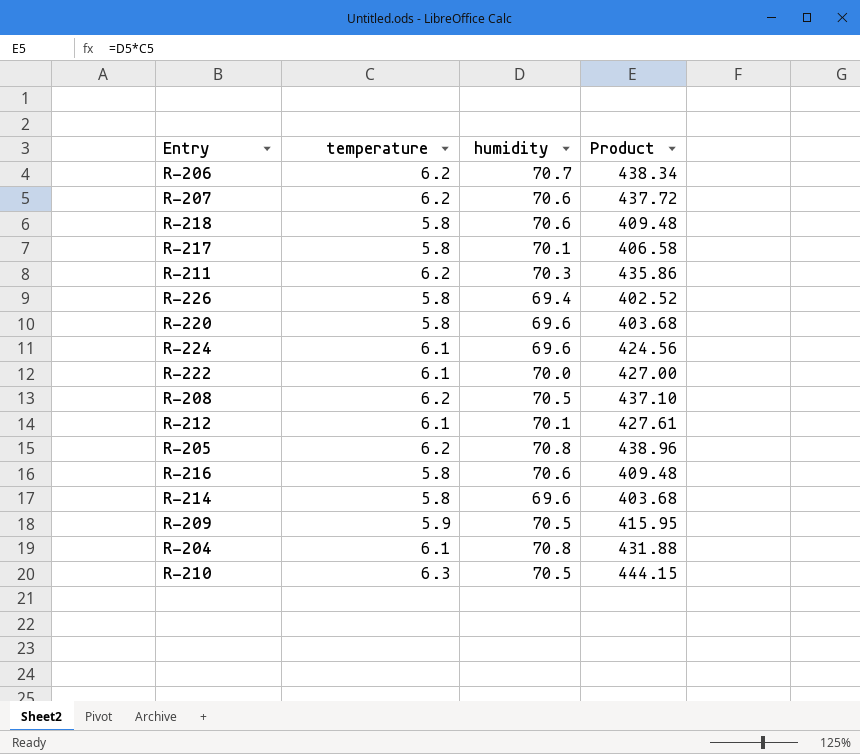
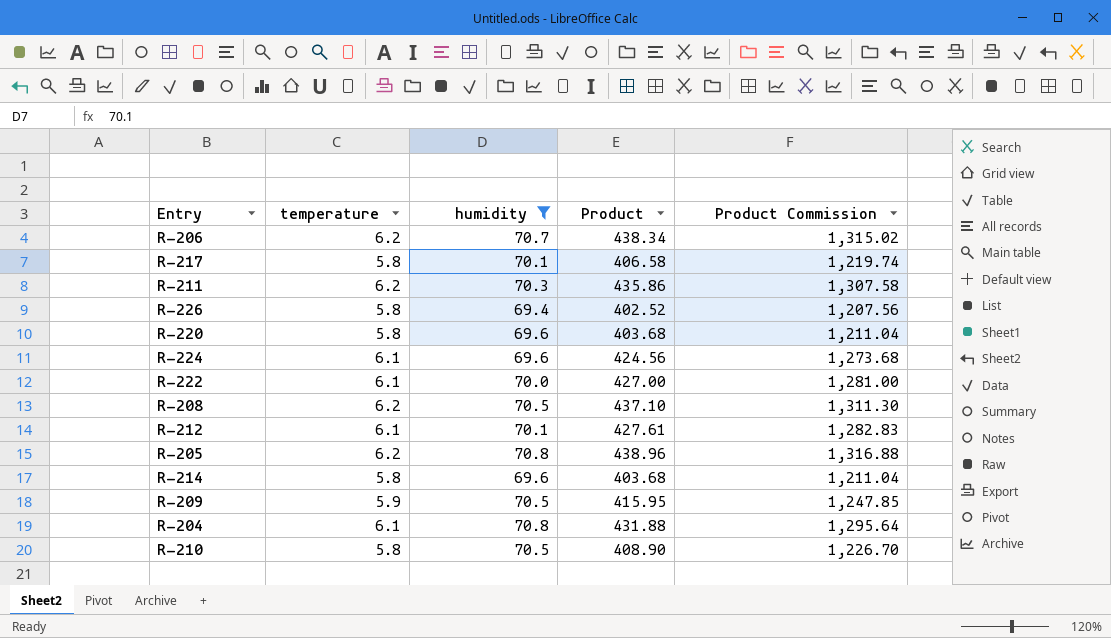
filter: none -> humidity != 70.6
column Product Commission | formula: none -> [Product] * 3
R-210 | temperature: 6.3 -> 5.8
R-210 | Product: 444.15 -> 408.90

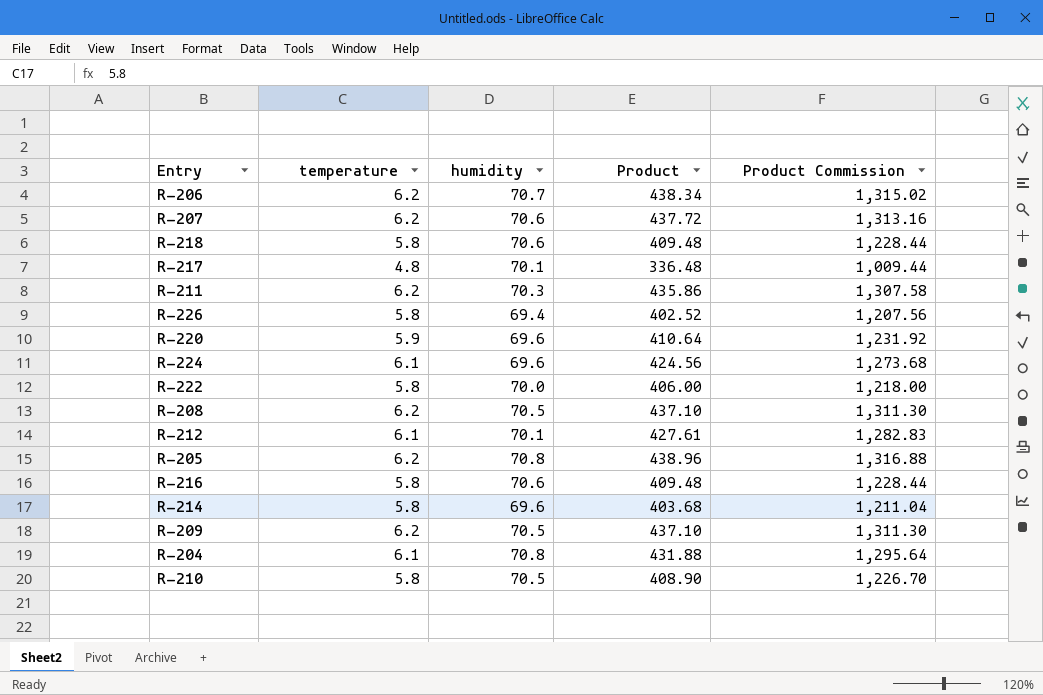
filter: humidity != 70.6 -> none
R-217 | temperature: 5.8 -> 4.8
R-217 | Product: 406.58 -> 336.48
R-217 | Product Commission: 1,219.74 -> 1,009.44
R-220 | temperature: 5.8 -> 5.9
R-220 | Product: 403.68 -> 410.64
R-220 | Product Commission: 1,211.04 -> 1,231.92
R-222 | temperature: 6.1 -> 5.8
R-222 | Product: 427.00 -> 406.00
R-222 | Product Commission: 1,281.00 -> 1,218.00
R-209 | temperature: 5.9 -> 6.2
R-209 | Product: 415.95 -> 437.10
R-209 | Product Commission: 1,247.85 -> 1,311.30

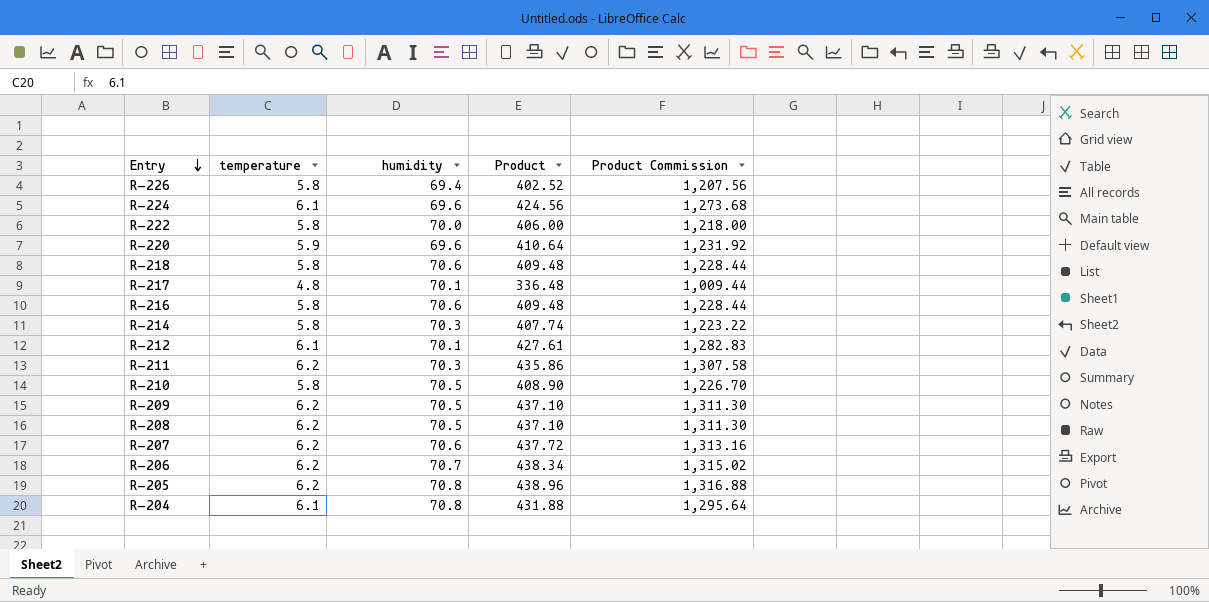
row order: none -> Entry descending
R-214 | humidity: 69.6 -> 70.3
R-214 | Product: 403.68 -> 407.74
R-214 | Product Commission: 1,211.04 -> 1,223.22

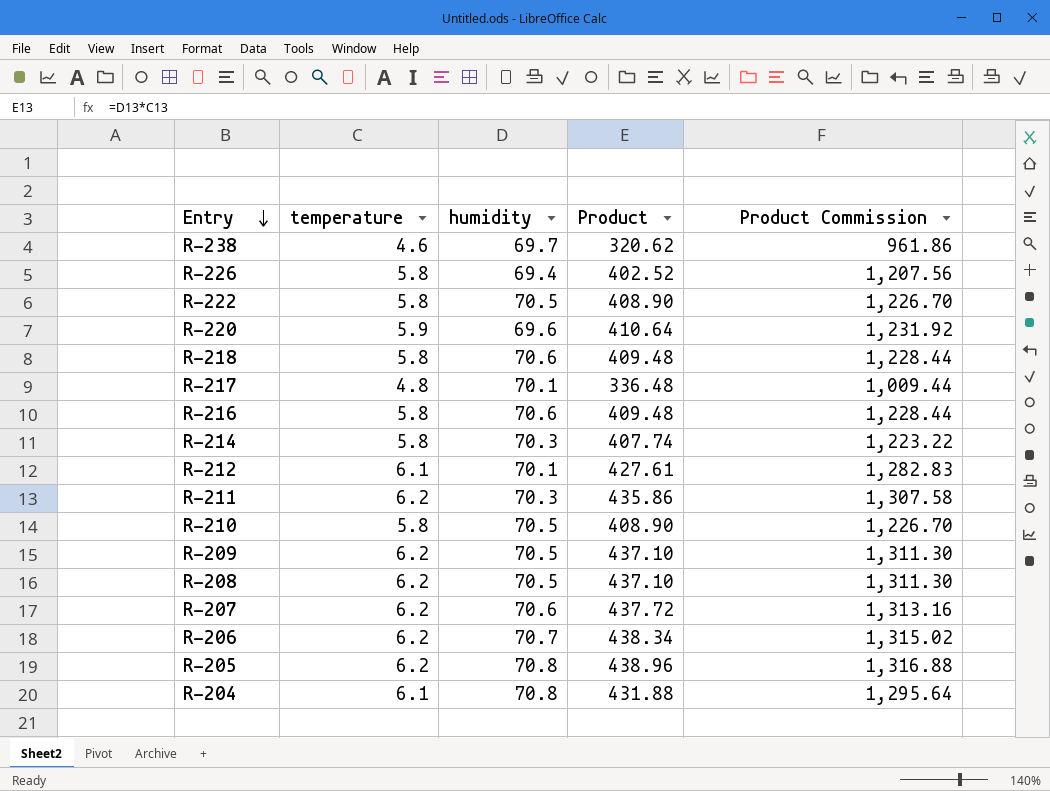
row R-224: 6.1 | 69.6 | 424.56 | 1,273.68 -> none
row R-238: none -> 4.6 | 69.7 | 320.62 | 961.86
R-222 | humidity: 70.0 -> 70.5
R-222 | Product: 406.00 -> 408.90
R-222 | Product Commission: 1,218.00 -> 1,226.70

